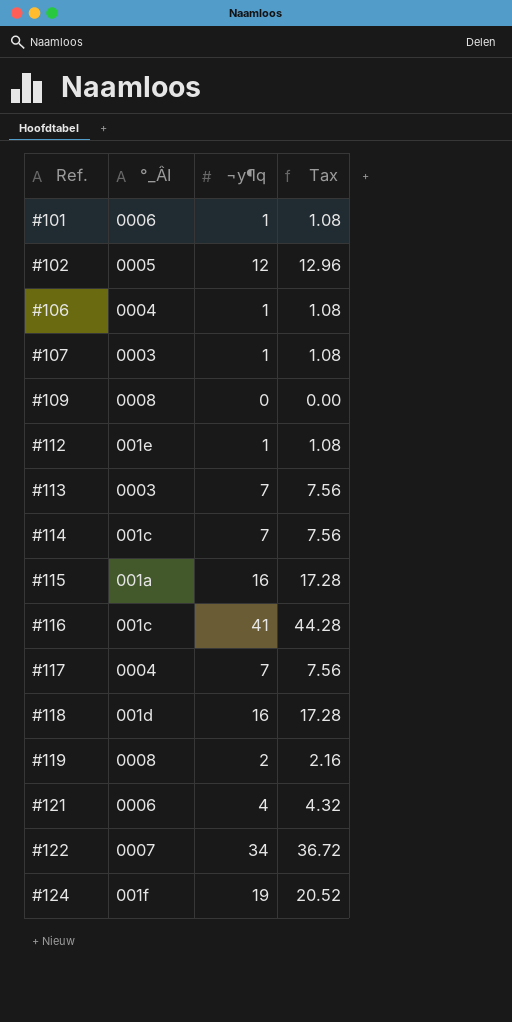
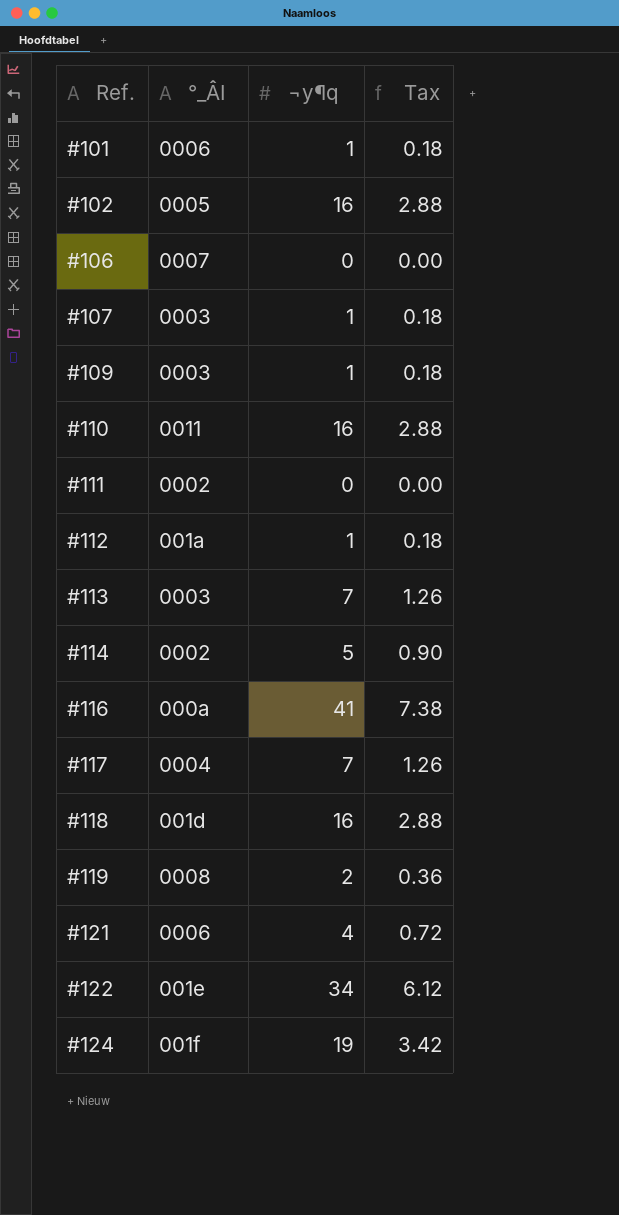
column Tax | formula: [¬y¶q] * 1.08 -> [¬y¶q] * 0.18
row #115: 001a | 16 | 17.28 -> none
#102 | ¬y¶q: 12 -> 16
#106 | °_ÂI: 0004 -> 0007
#106 | ¬y¶q: 1 -> 0
#109 | °_ÂI: 0008 -> 0003
#109 | ¬y¶q: 0 -> 1
row #110: none -> 0011 | 16 | 2.88
row #111: none -> 0002 | 0 | 0.00
#112 | °_ÂI: 001e -> 001a
#114 | °_ÂI: 001c -> 0002
#114 | ¬y¶q: 7 -> 5
#116 | °_ÂI: 001c -> 000a
#122 | °_ÂI: 0007 -> 001e

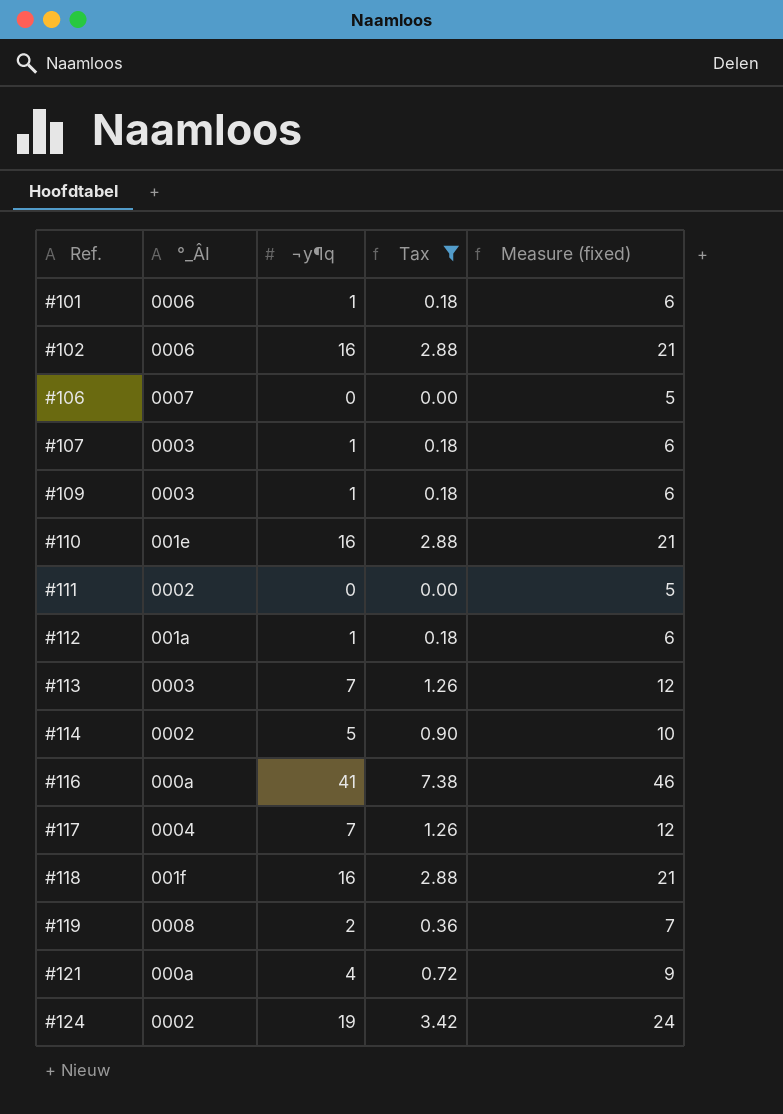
filter: none -> Tax != 6.12
column Measure (fixed) | formula: none -> [¬y¶q] + 5
#102 | °_ÂI: 0005 -> 0006
#110 | °_ÂI: 0011 -> 001e
#118 | °_ÂI: 001d -> 001f
#121 | °_ÂI: 0006 -> 000a
#124 | °_ÂI: 001f -> 0002

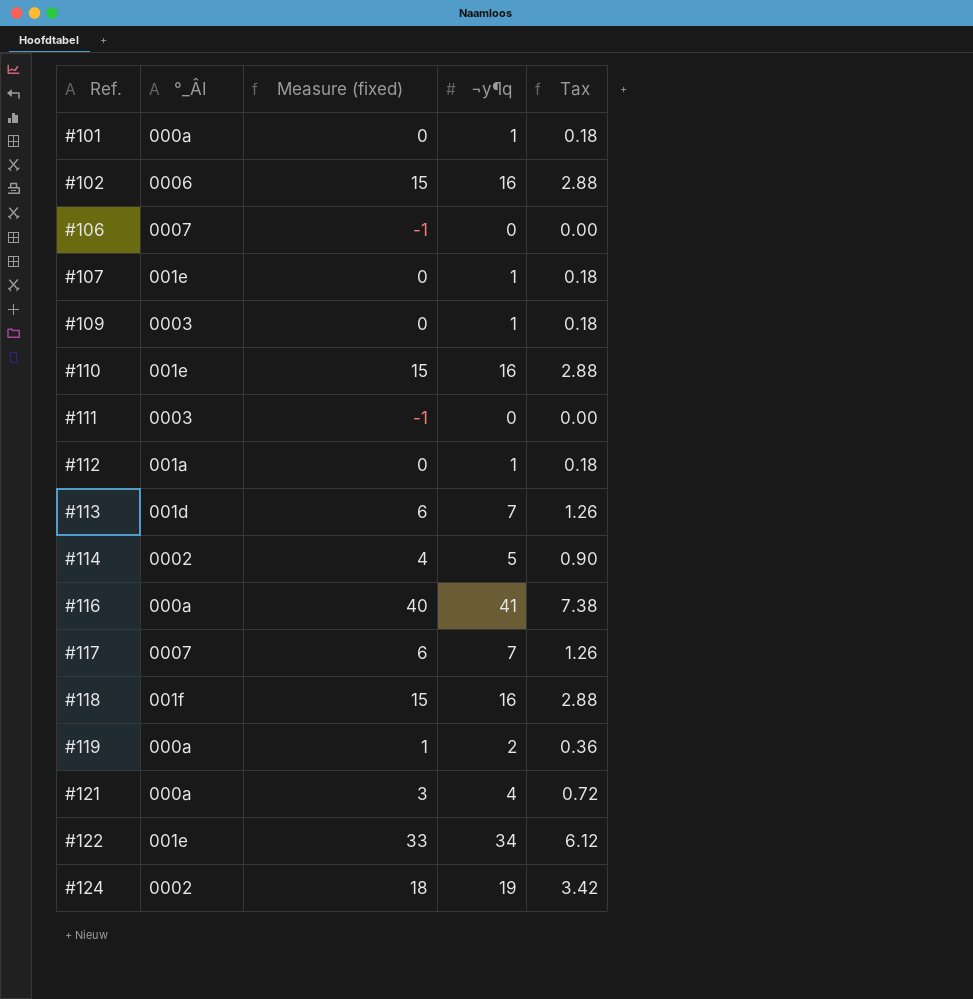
filter: Tax != 6.12 -> none
column Measure (fixed) | formula: [¬y¶q] + 5 -> [¬y¶q] - 1
column Measure (fixed) | position: 5 -> 3
#101 | °_ÂI: 0006 -> 000a
#107 | °_ÂI: 0003 -> 001e
#111 | °_ÂI: 0002 -> 0003
#113 | °_ÂI: 0003 -> 001d
#117 | °_ÂI: 0004 -> 0007
#119 | °_ÂI: 0008 -> 000a

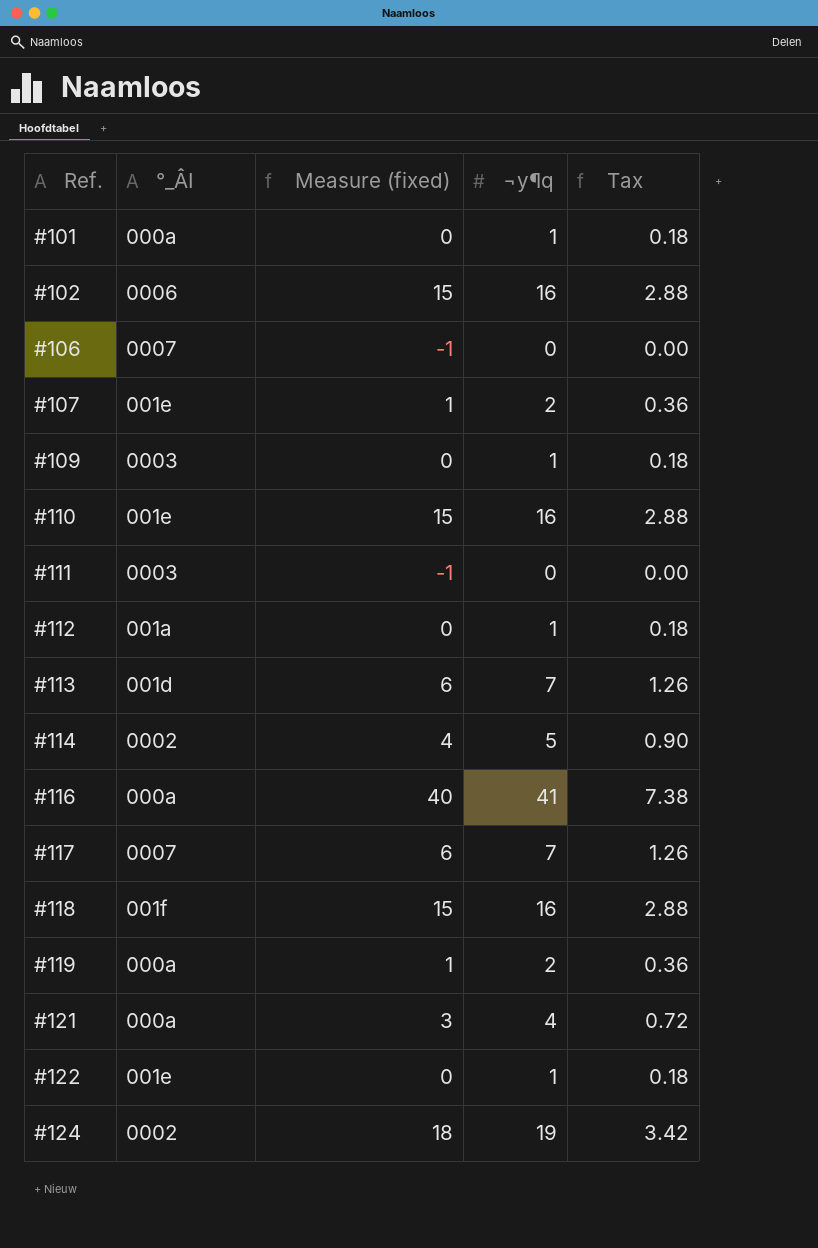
#107 | Measure (fixed): 0 -> 1
#107 | ¬y¶q: 1 -> 2
#107 | Tax: 0.18 -> 0.36
#122 | Measure (fixed): 33 -> 0
#122 | ¬y¶q: 34 -> 1
#122 | Tax: 6.12 -> 0.18

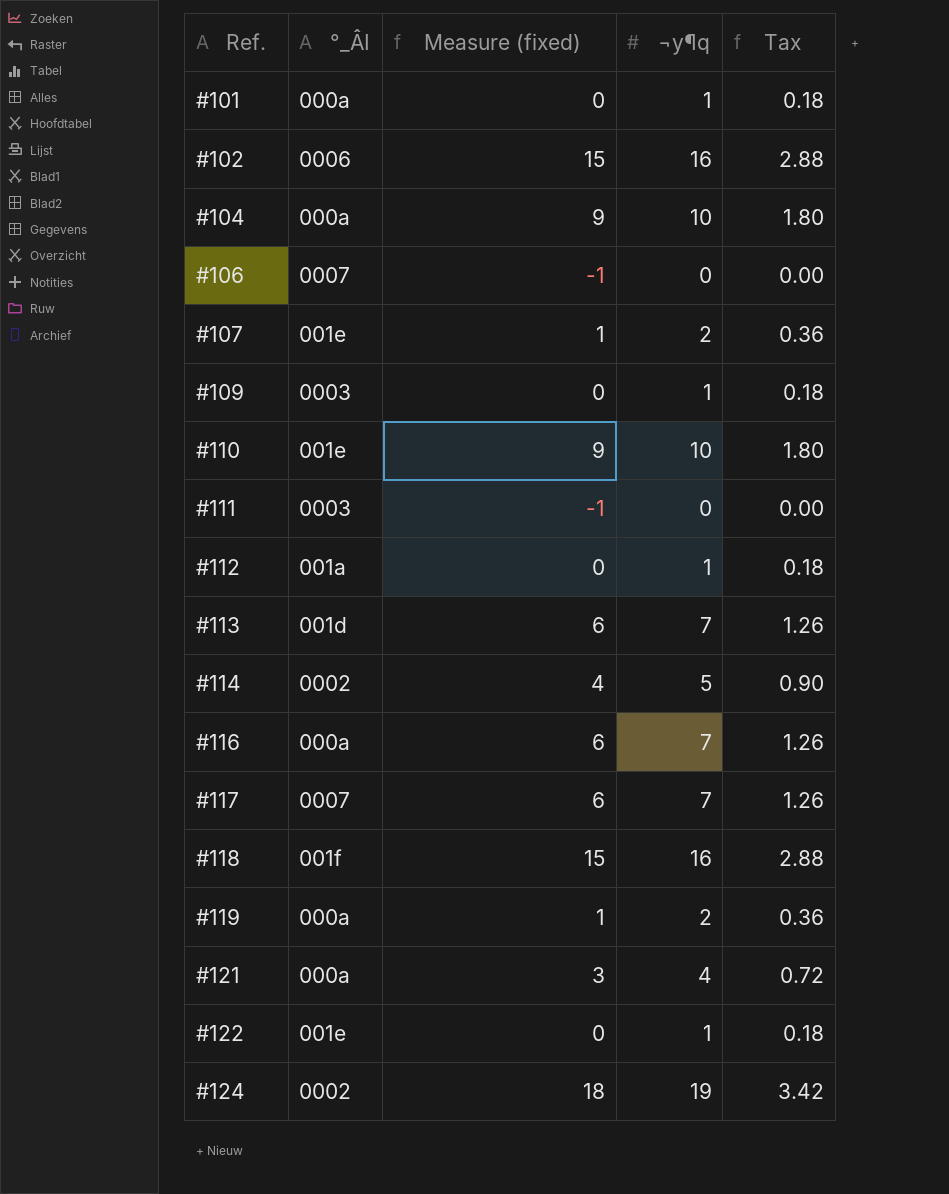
row #104: none -> 000a | 9 | 10 | 1.80
#110 | Measure (fixed): 15 -> 9
#110 | ¬y¶q: 16 -> 10
#110 | Tax: 2.88 -> 1.80
#116 | Measure (fixed): 40 -> 6
#116 | ¬y¶q: 41 -> 7
#116 | Tax: 7.38 -> 1.26

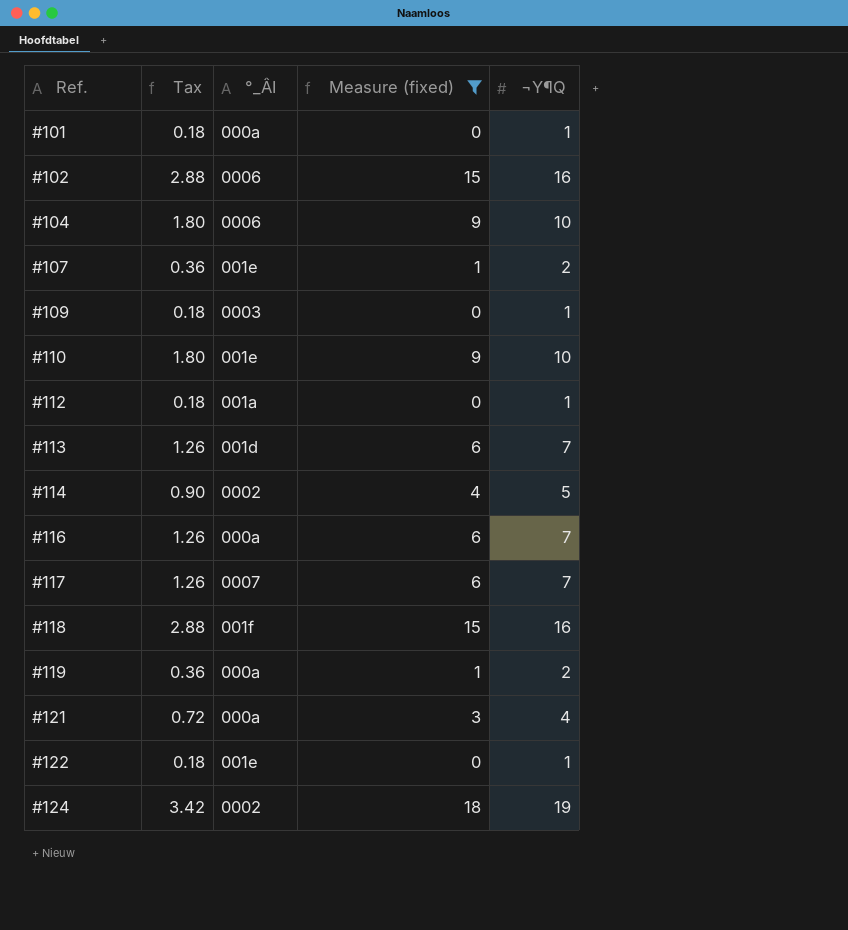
filter: none -> Measure (fixed) != -1
column Tax | position: 5 -> 2
column name: ¬y¶q -> ¬Y¶Q
#104 | °_ÂI: 000a -> 0006

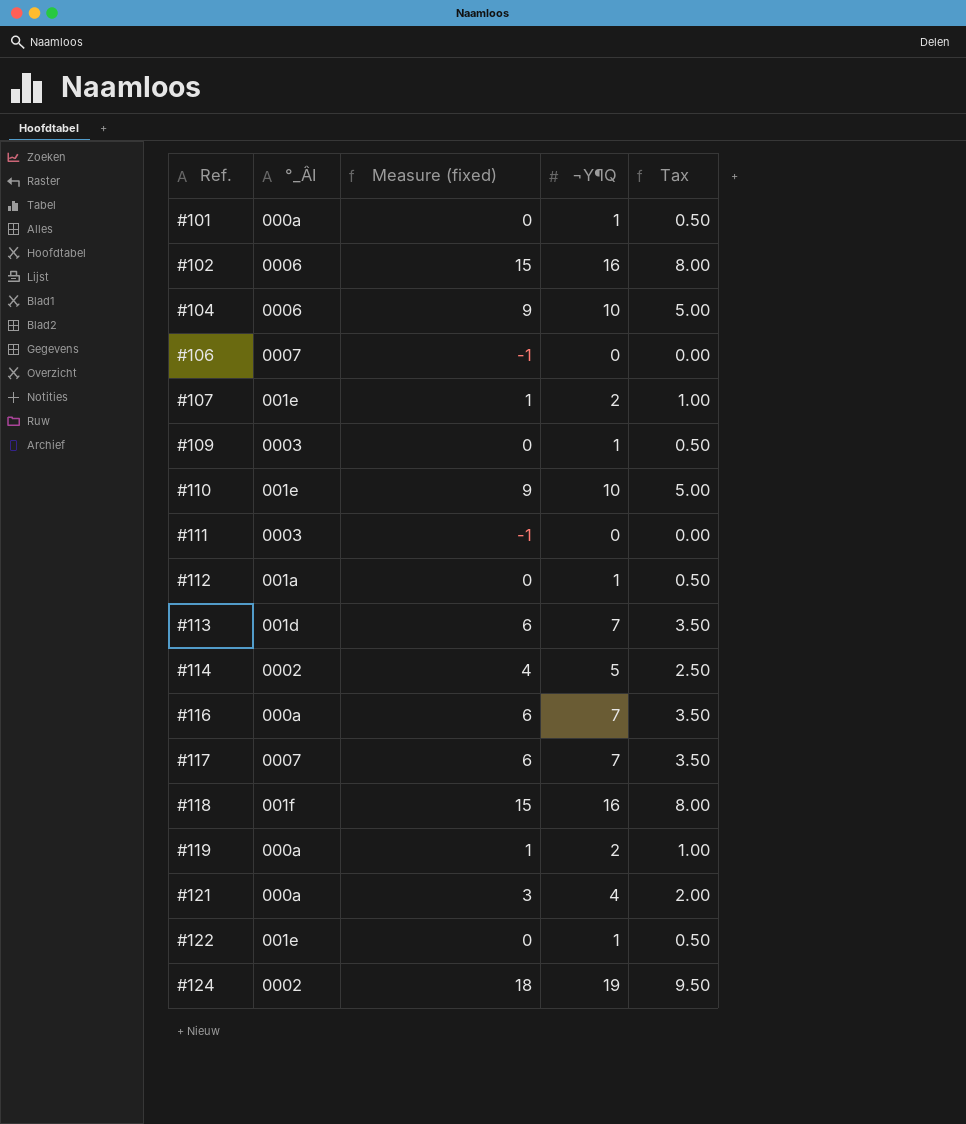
filter: Measure (fixed) != -1 -> none
column Tax | formula: [¬Y¶Q] * 0.18 -> [¬Y¶Q] * 0.5
column Tax | position: 2 -> 5

